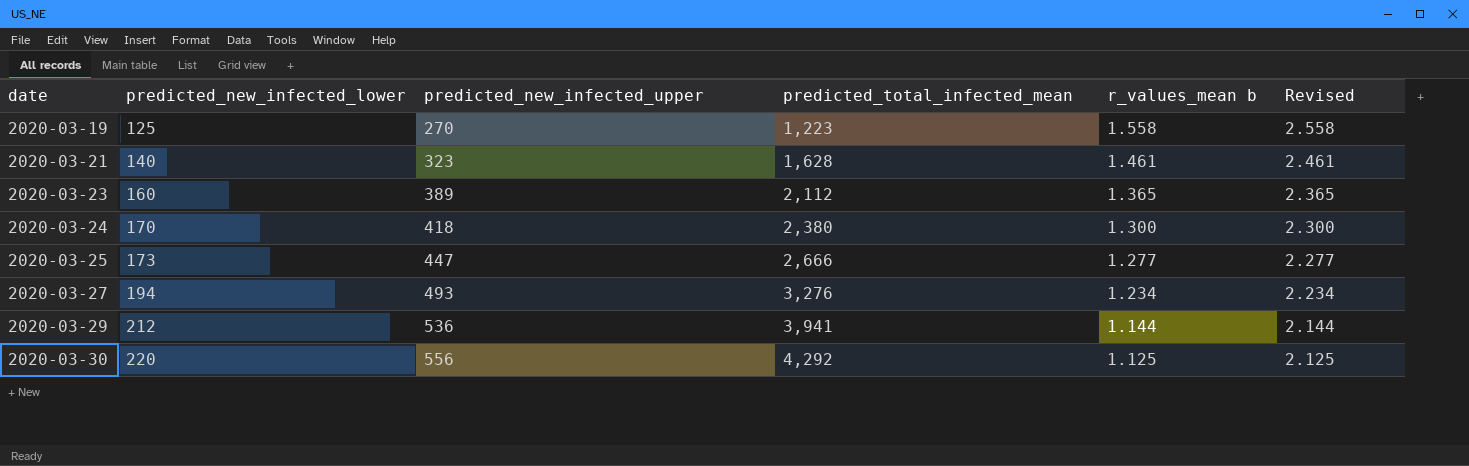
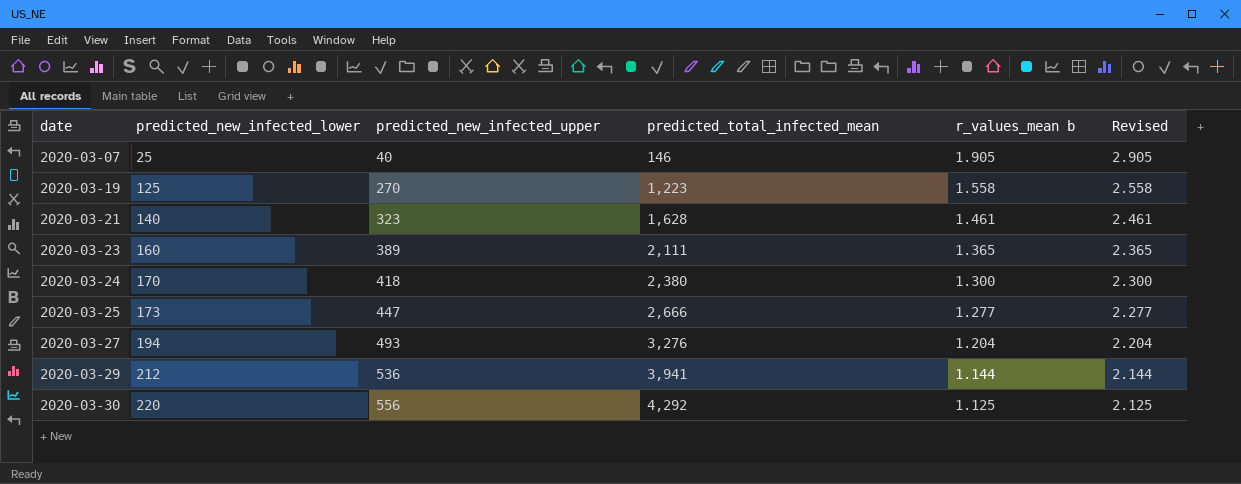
row 2020-03-07: none -> 25 | 40 | 146 | 1.905 | 2.905
2020-03-23 | predicted_total_infected_mean: 2,112 -> 2,111
2020-03-27 | r_values_mean b: 1.234 -> 1.204
2020-03-27 | Revised: 2.234 -> 2.204

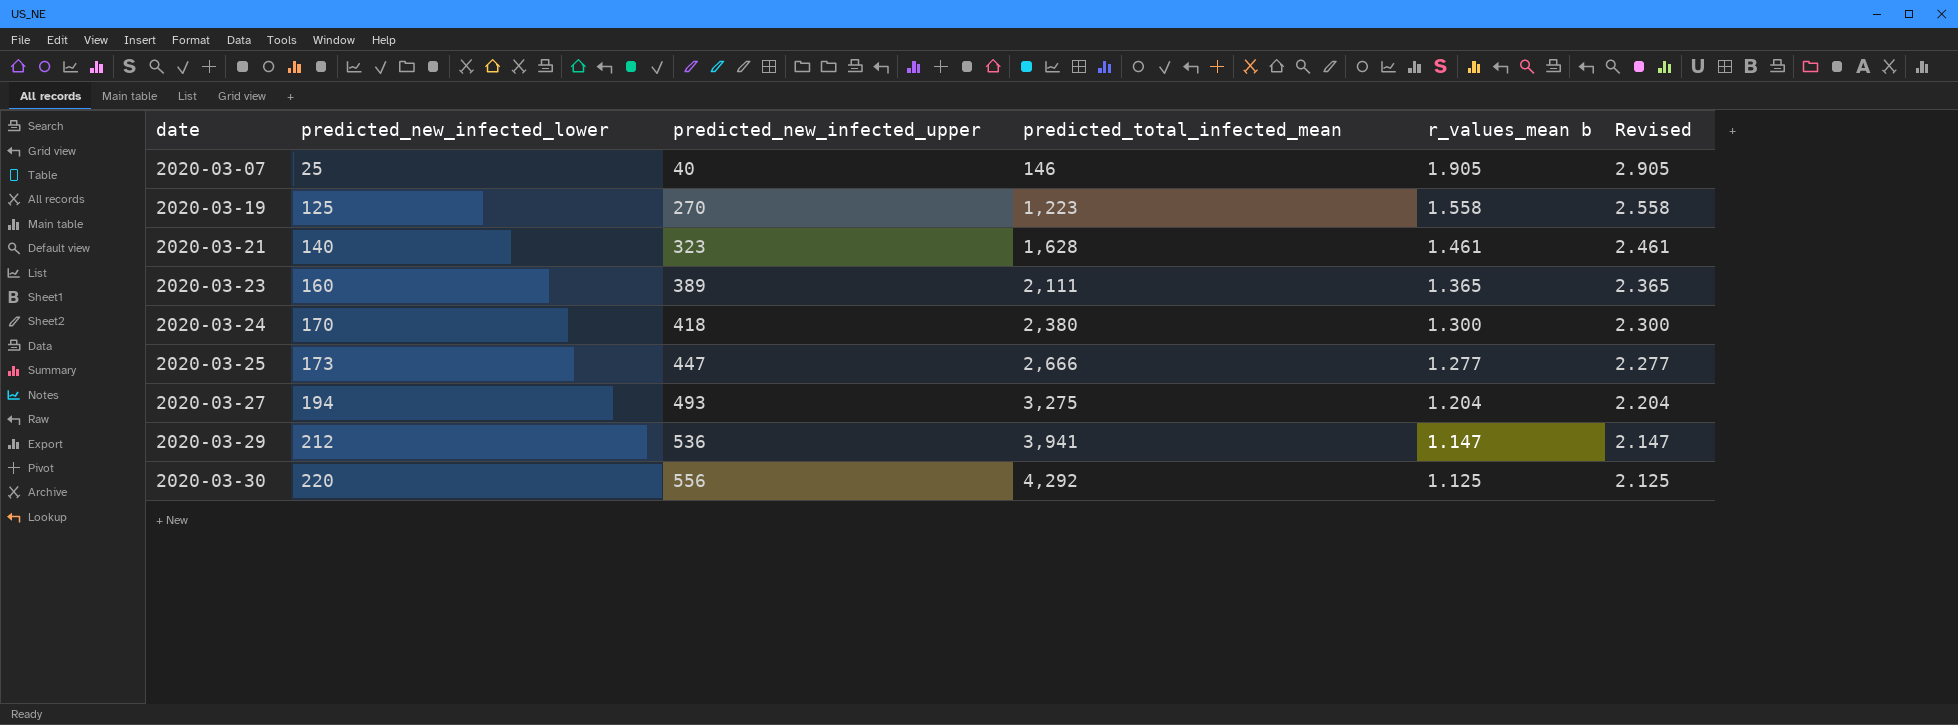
2020-03-27 | predicted_total_infected_mean: 3,276 -> 3,275
2020-03-29 | r_values_mean b: 1.144 -> 1.147
2020-03-29 | Revised: 2.144 -> 2.147

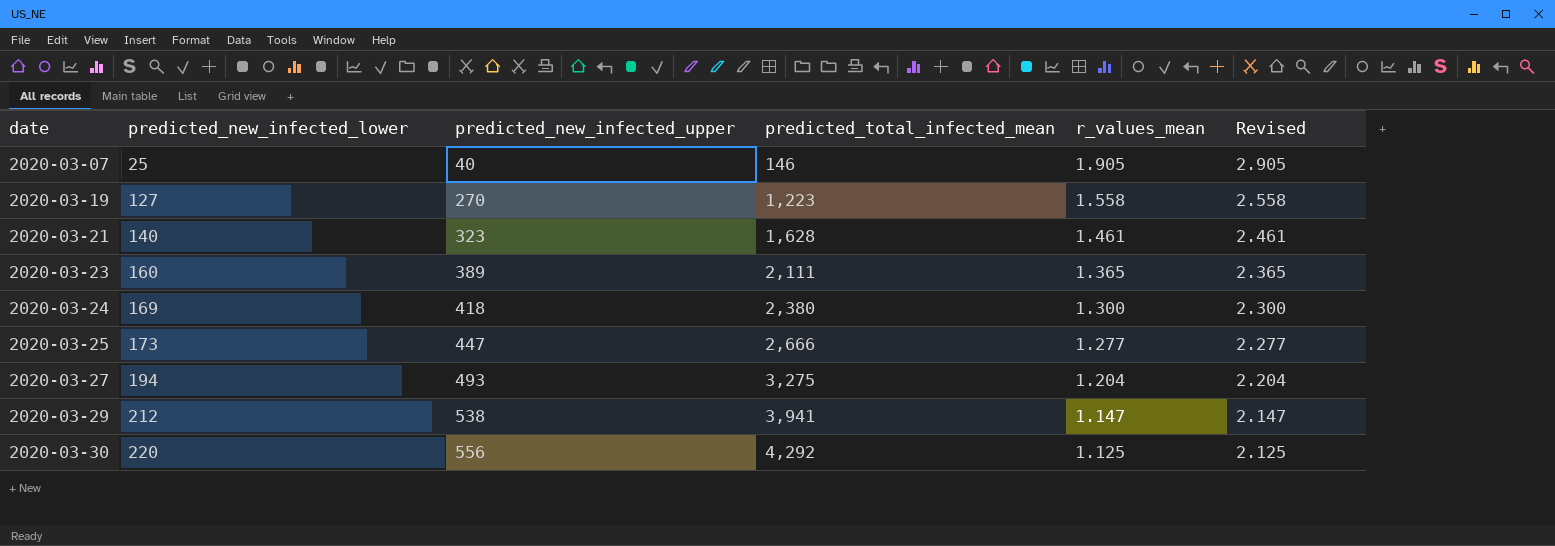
column name: r_values_mean b -> r_values_mean
2020-03-19 | predicted_new_infected_lower: 125 -> 127
2020-03-24 | predicted_new_infected_lower: 170 -> 169
2020-03-29 | predicted_new_infected_upper: 536 -> 538

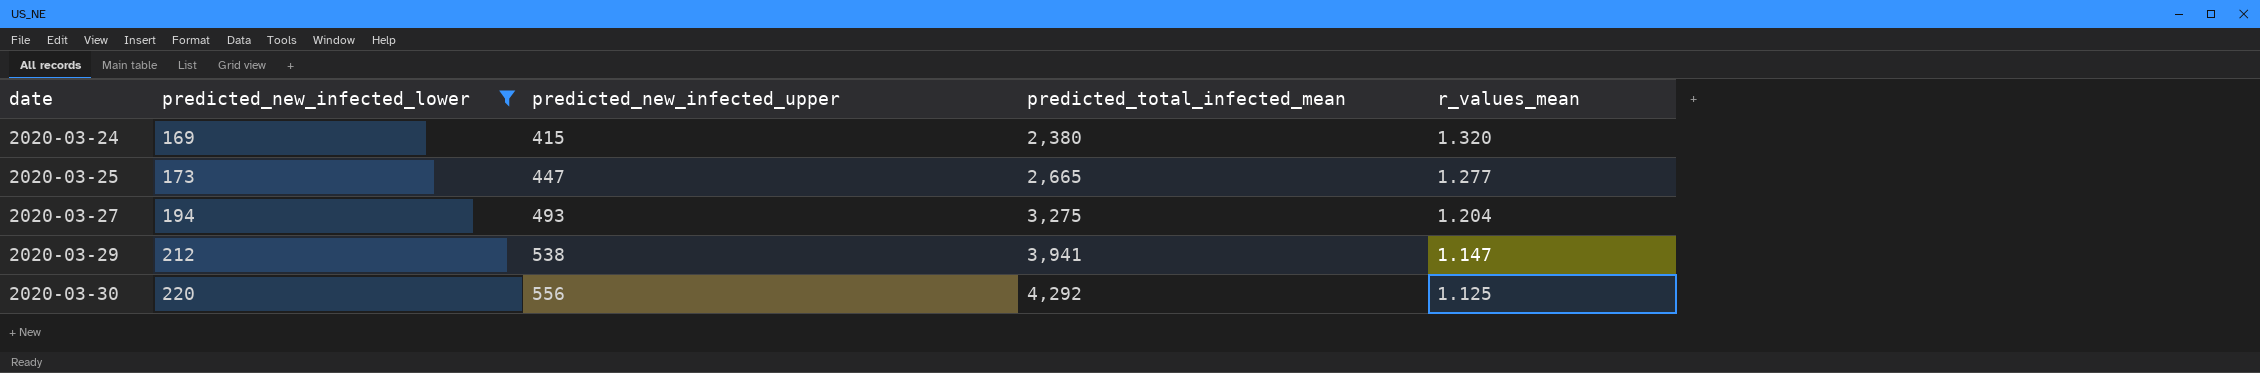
filter: none -> predicted_new_infected_lower >= 169
column Revised | formula: [r_values_mean] + 1 -> none
2020-03-24 | predicted_new_infected_upper: 418 -> 415
2020-03-24 | r_values_mean: 1.300 -> 1.320
2020-03-25 | predicted_total_infected_mean: 2,666 -> 2,665

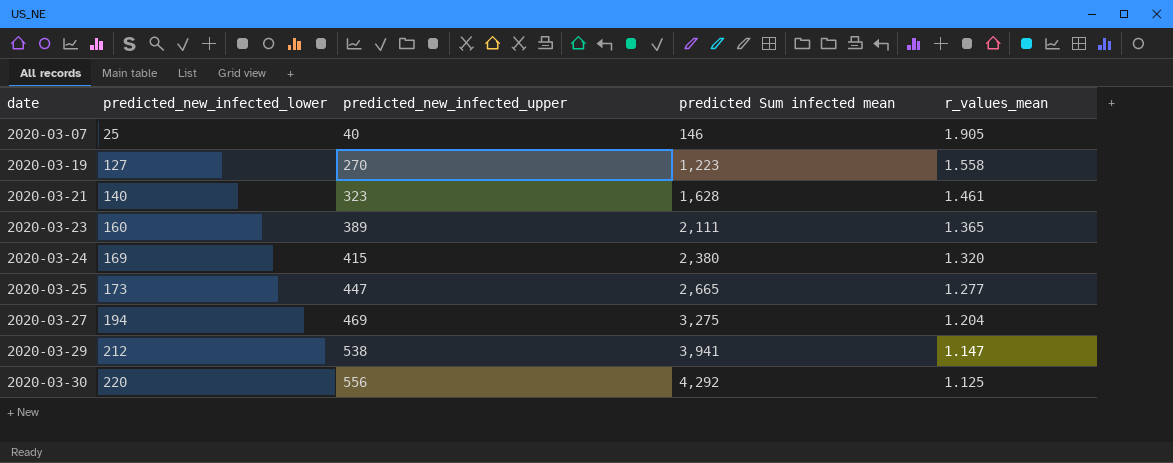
filter: predicted_new_infected_lower >= 169 -> none
column name: predicted_total_infected_mean -> predicted Sum infected mean
2020-03-27 | predicted_new_infected_upper: 493 -> 469

